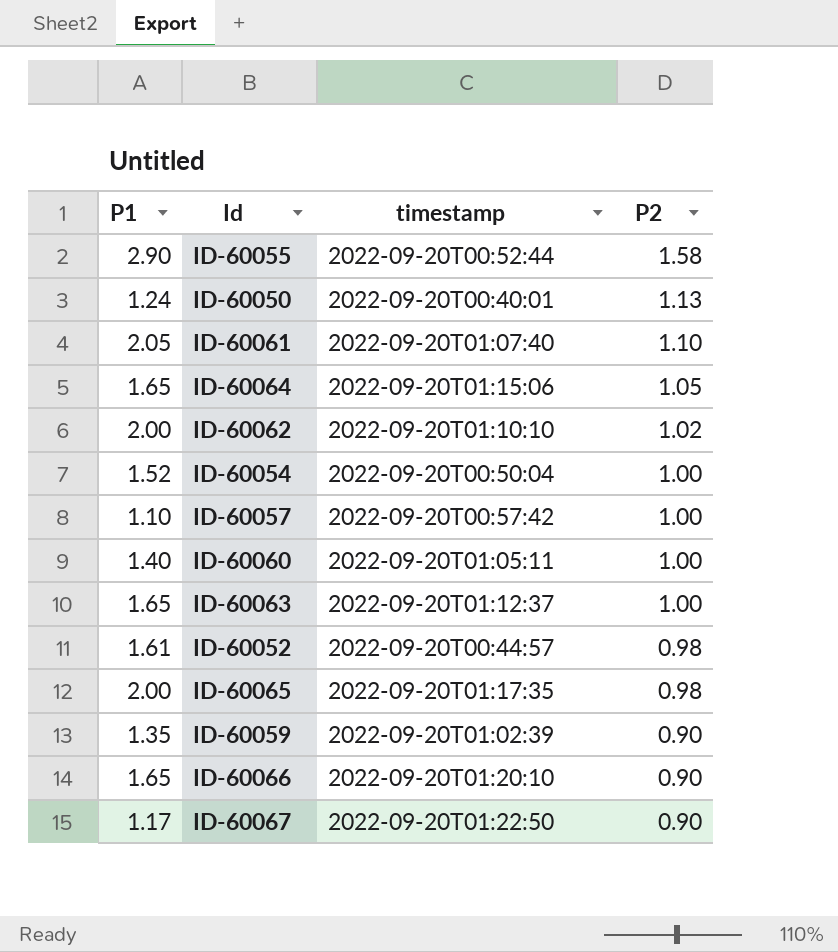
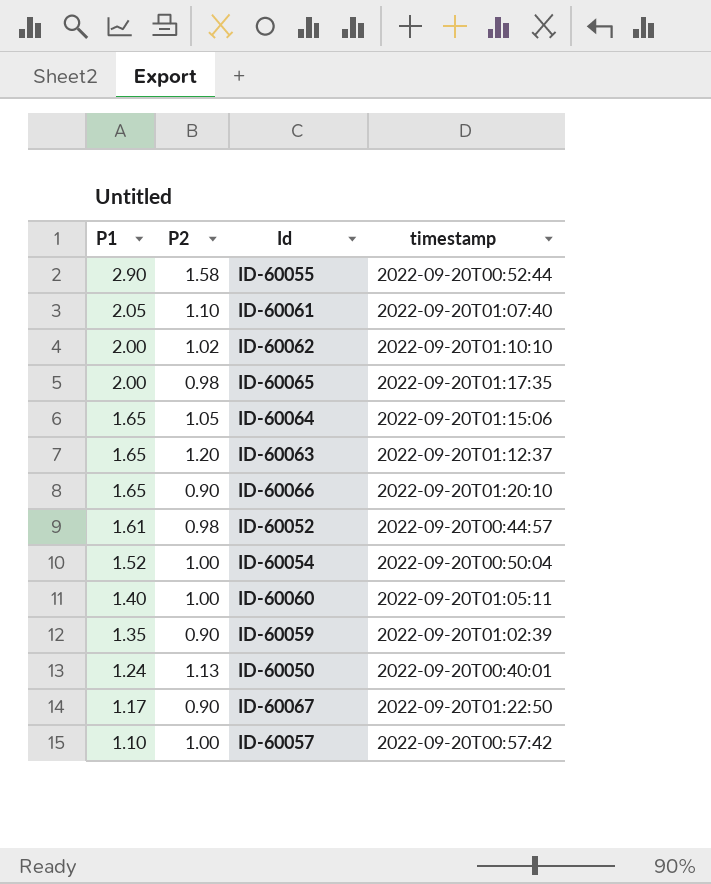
row order: P2 descending -> P1 descending
column P2 | position: 4 -> 2
ID-60063 | P2: 1.00 -> 1.20

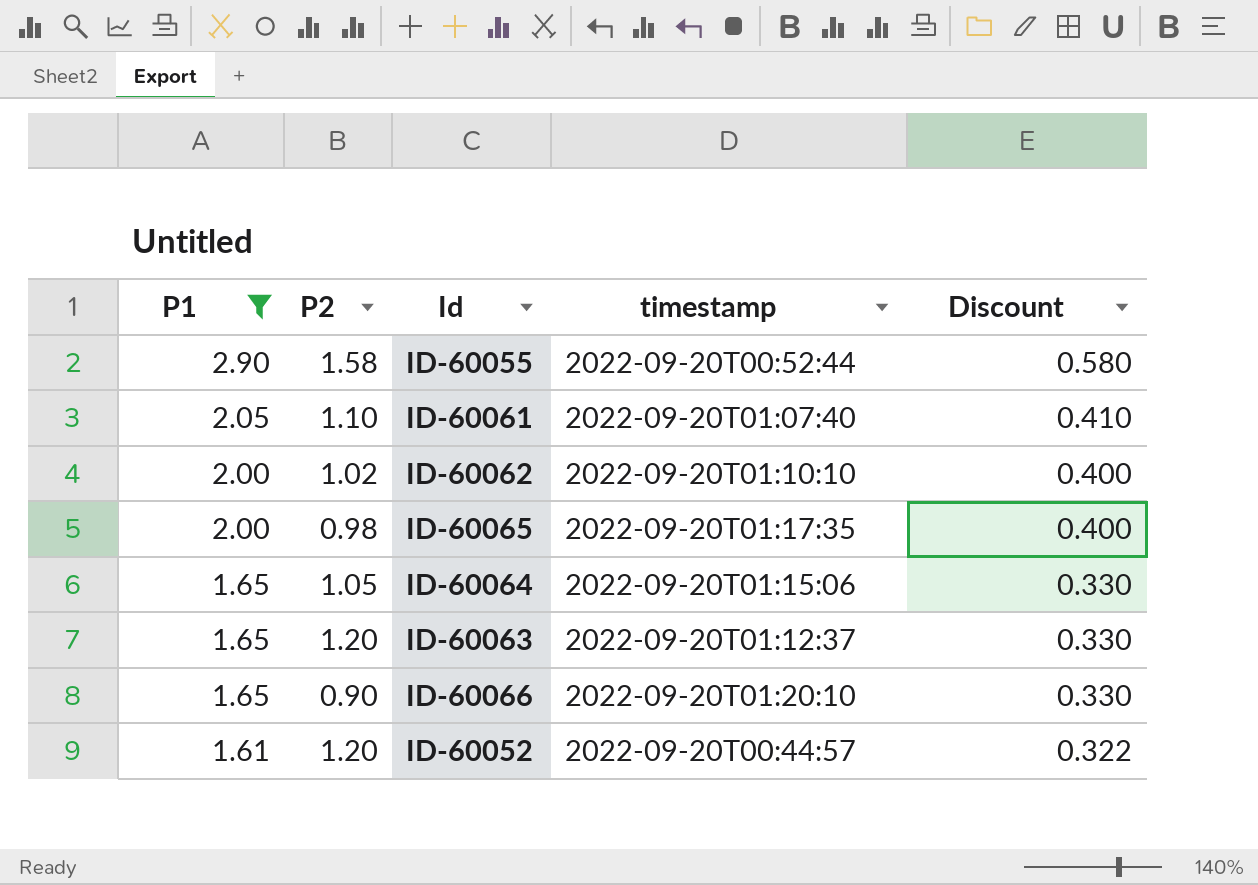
filter: none -> P1 >= 1.61
column Discount | formula: none -> [P1] * 0.2
ID-60052 | P2: 0.98 -> 1.20

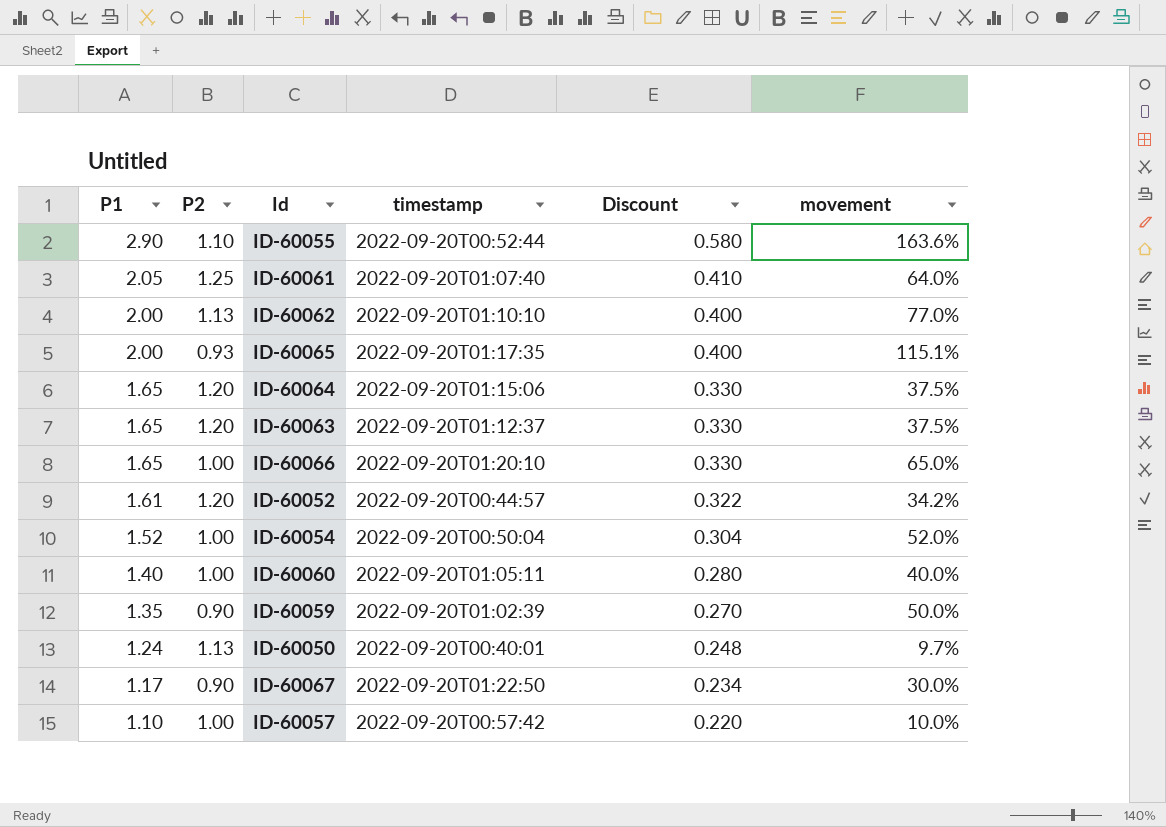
filter: P1 >= 1.61 -> none
column movement | formula: none -> ([P1] - [P2]) / [P2]
ID-60055 | P2: 1.58 -> 1.10
ID-60061 | P2: 1.10 -> 1.25
ID-60062 | P2: 1.02 -> 1.13
ID-60065 | P2: 0.98 -> 0.93
ID-60064 | P2: 1.05 -> 1.20
ID-60066 | P2: 0.90 -> 1.00

